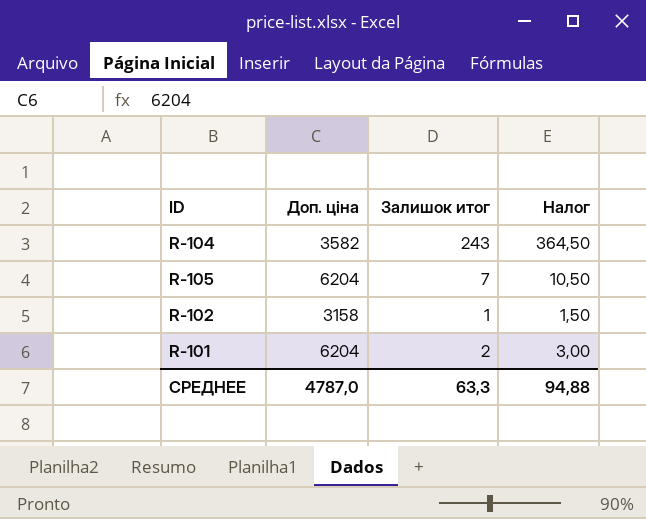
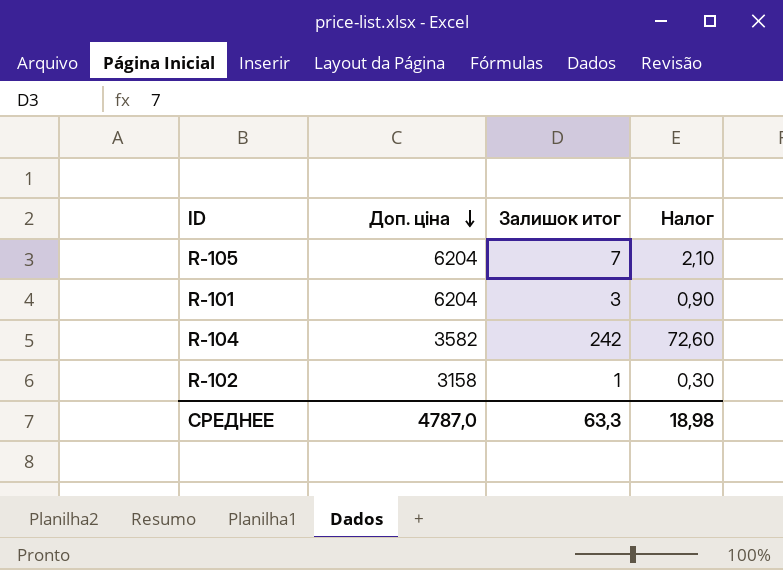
row order: none -> Доп. ціна descending
column Налог | formula: [Залишок итог] * 1,5 -> [Залишок итог] * 0,3
R-101 | Залишок итог: 2 -> 3
R-104 | Залишок итог: 243 -> 242
СРЕДНЕЕ | Налог: 94,88 -> 18,98

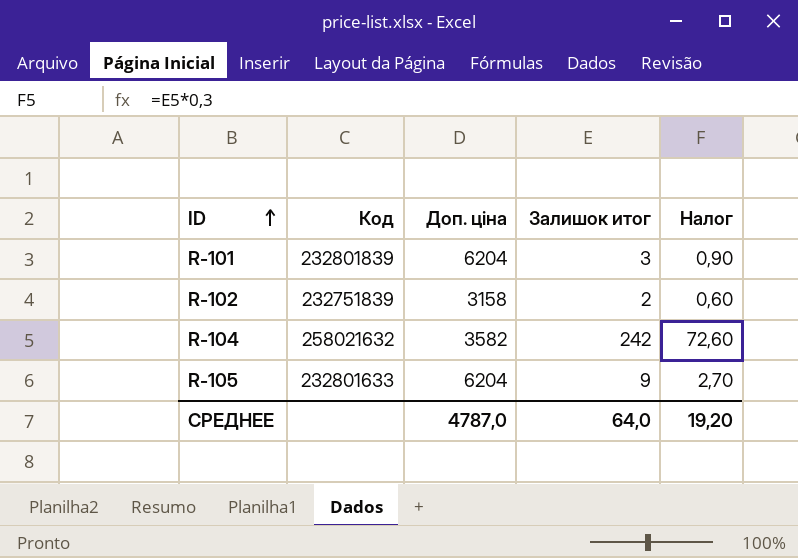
row order: Доп. ціна descending -> ID ascending
column Код | position: none -> 2
R-102 | Залишок итог: 1 -> 2
R-102 | Налог: 0,30 -> 0,60
R-105 | Залишок итог: 7 -> 9
R-105 | Налог: 2,10 -> 2,70
СРЕДНЕЕ | Залишок итог: 63,3 -> 64,0
СРЕДНЕЕ | Налог: 18,98 -> 19,20

